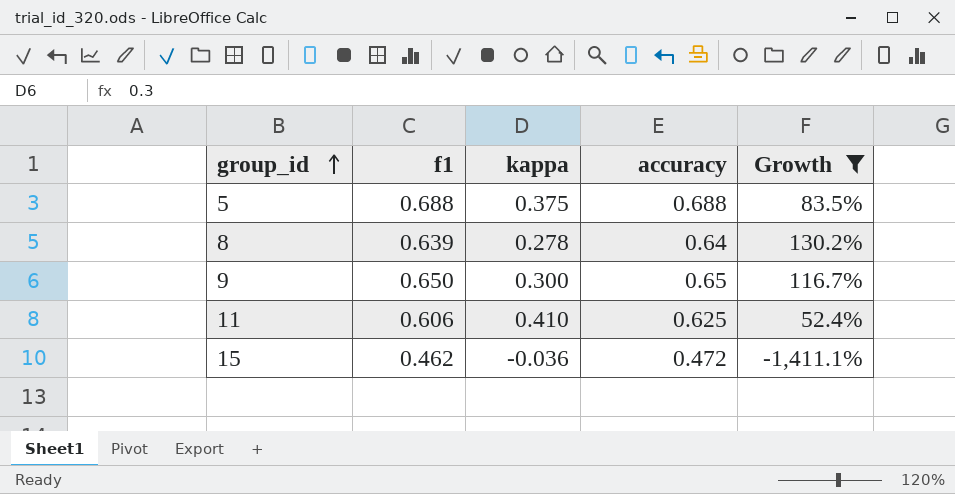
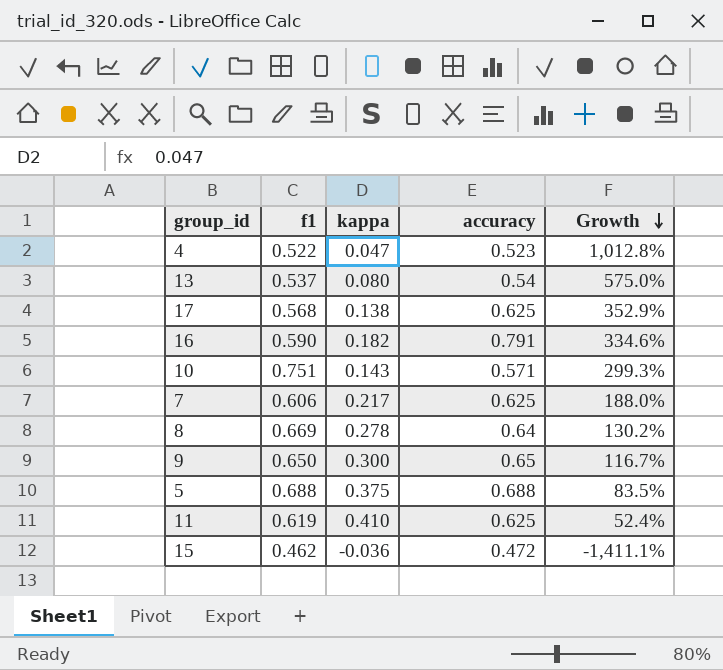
filter: Growth <= 130.2% -> none
row order: group_id ascending -> Growth descending
8 | f1: 0.639 -> 0.669
11 | f1: 0.606 -> 0.619

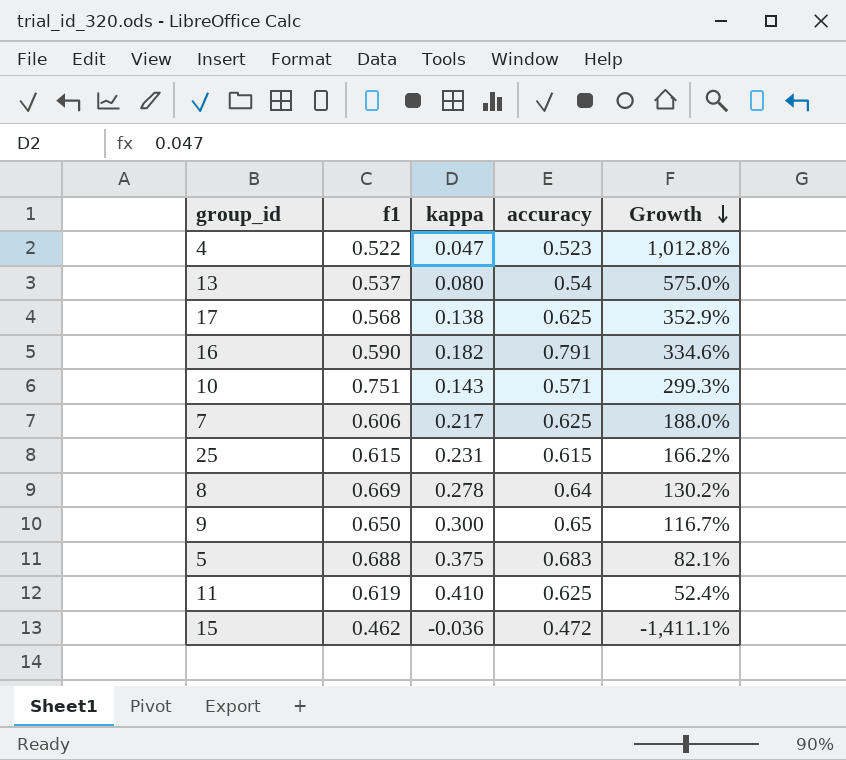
row 25: none -> 0.615 | 0.231 | 0.615 | 166.2%
5 | accuracy: 0.688 -> 0.683
5 | Growth: 83.5% -> 82.1%

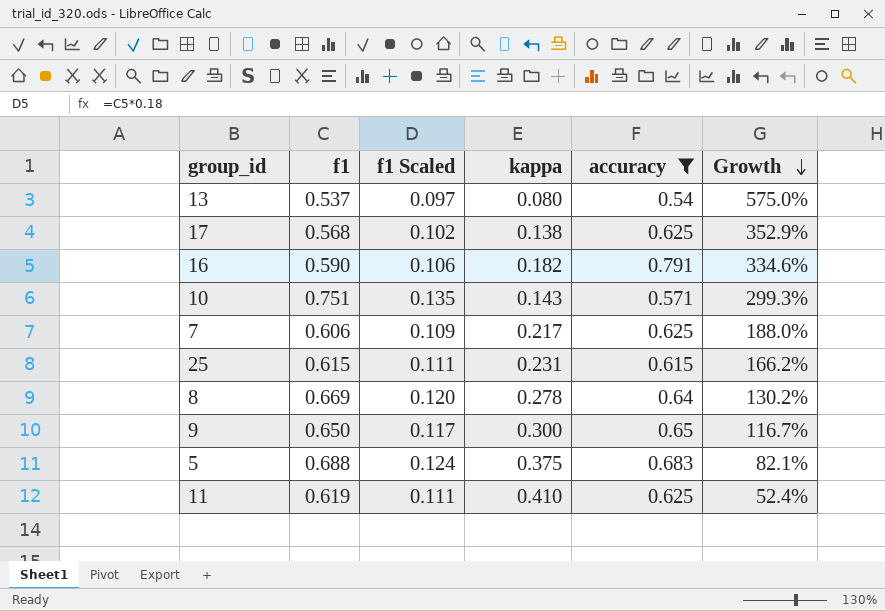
filter: none -> accuracy >= 0.54
column f1 Scaled | formula: none -> [f1] * 0.18

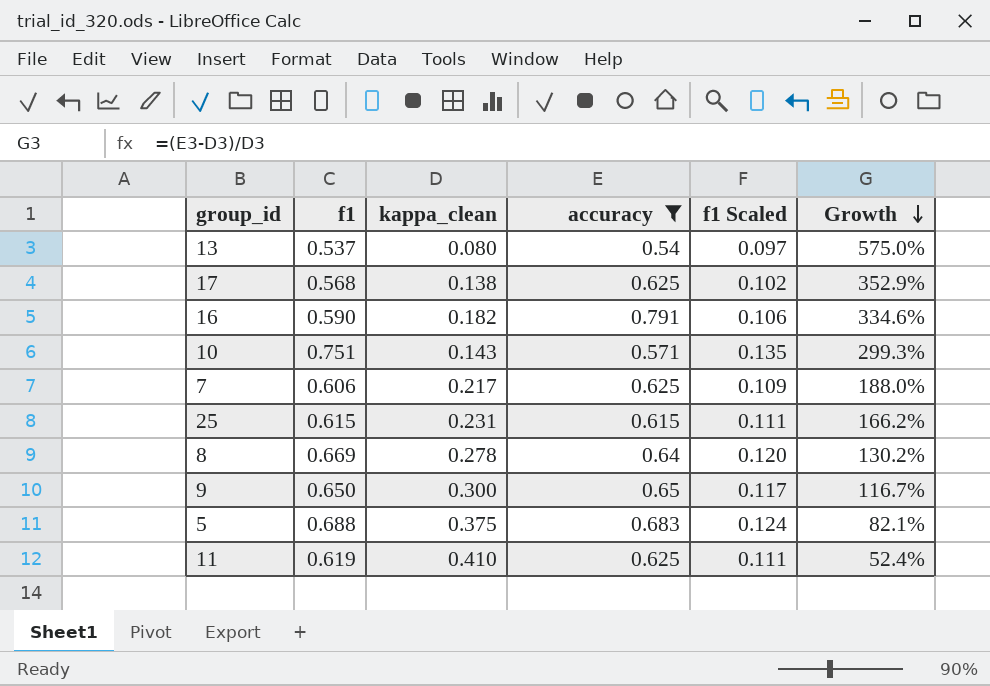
column name: kappa -> kappa_clean
column f1 Scaled | position: 3 -> 5

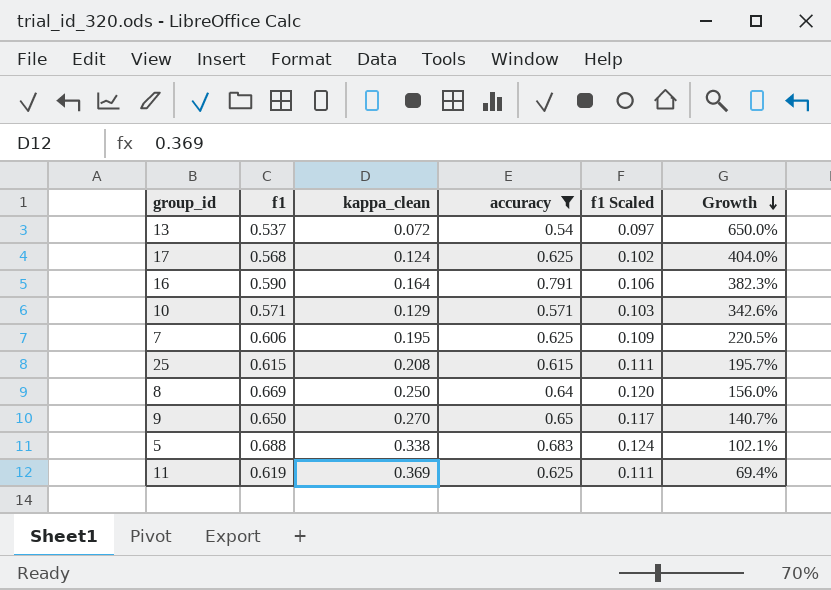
13 | kappa_clean: 0.080 -> 0.072
13 | Growth: 575.0% -> 650.0%
17 | kappa_clean: 0.138 -> 0.124
17 | Growth: 352.9% -> 404.0%
16 | kappa_clean: 0.182 -> 0.164
16 | Growth: 334.6% -> 382.3%
10 | f1: 0.751 -> 0.571
10 | kappa_clean: 0.143 -> 0.129
10 | f1 Scaled: 0.135 -> 0.103
10 | Growth: 299.3% -> 342.6%
7 | kappa_clean: 0.217 -> 0.195
7 | Growth: 188.0% -> 220.5%
25 | kappa_clean: 0.231 -> 0.208
25 | Growth: 166.2% -> 195.7%
8 | kappa_clean: 0.278 -> 0.250
8 | Growth: 130.2% -> 156.0%
9 | kappa_clean: 0.300 -> 0.270
9 | Growth: 116.7% -> 140.7%
5 | kappa_clean: 0.375 -> 0.338
5 | Growth: 82.1% -> 102.1%
11 | kappa_clean: 0.410 -> 0.369
11 | Growth: 52.4% -> 69.4%

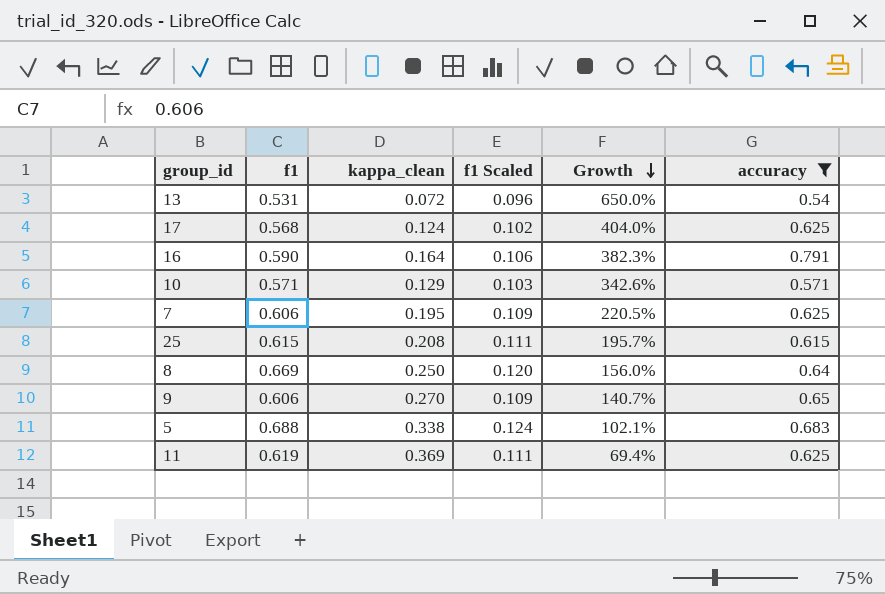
column accuracy | position: 4 -> 6
13 | f1: 0.537 -> 0.531
13 | f1 Scaled: 0.097 -> 0.096
9 | f1: 0.650 -> 0.606
9 | f1 Scaled: 0.117 -> 0.109

